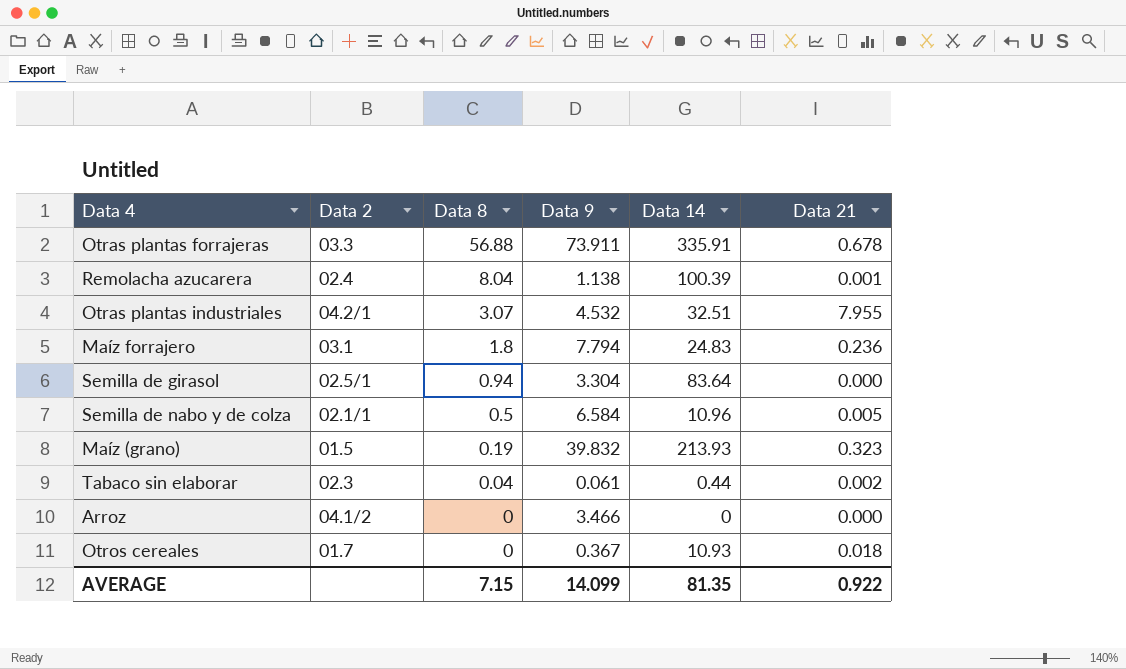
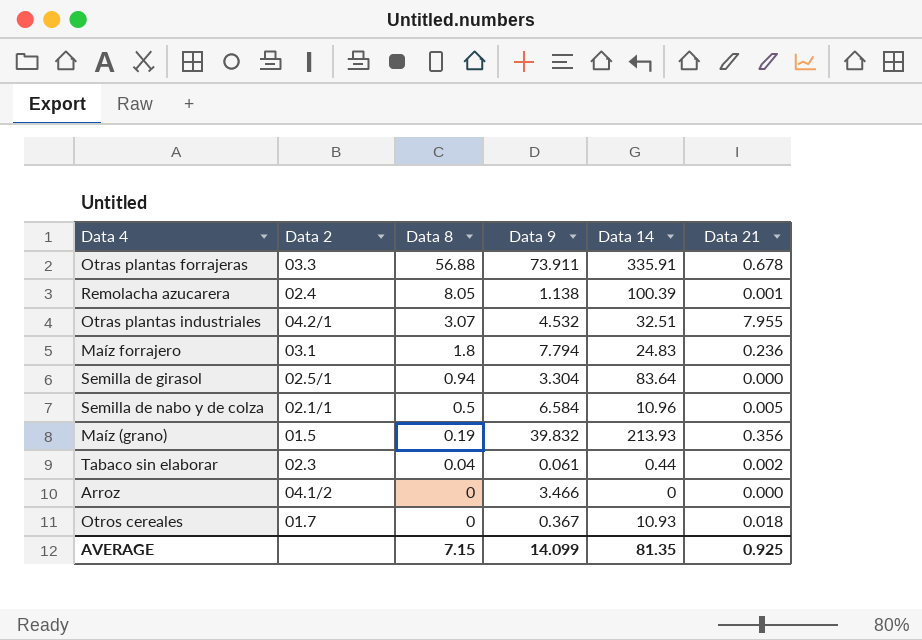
Remolacha azucarera | Data 8: 8.04 -> 8.05
Maíz (grano) | Data 21: 0.323 -> 0.356
AVERAGE | Data 21: 0.922 -> 0.925

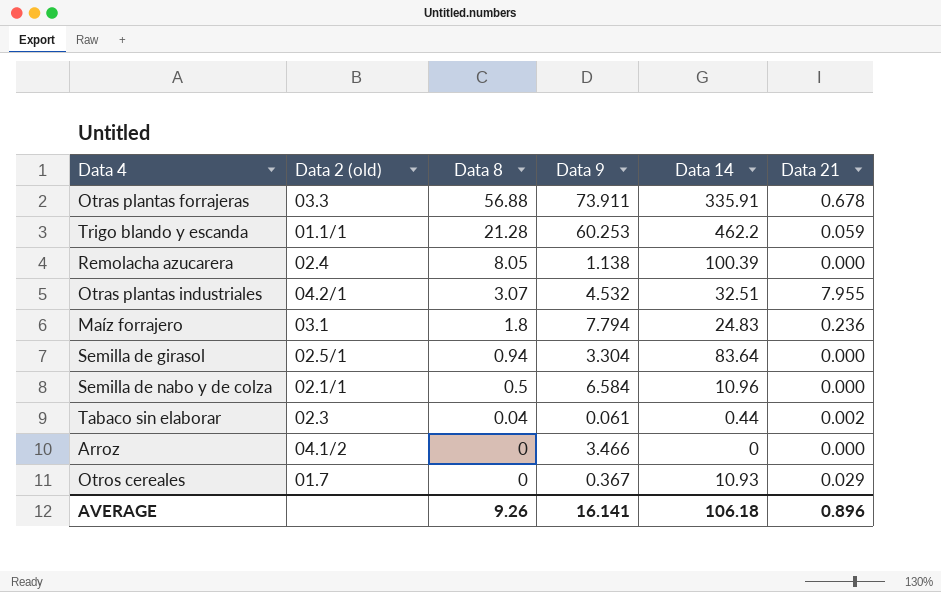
column name: Data 2 -> Data 2 (old)
row Maíz (grano): 01.5 | 0.19 | 39.832 | 213.93 | 0.356 -> none
row Trigo blando y escanda: none -> 01.1/1 | 21.28 | 60.253 | 462.2 | 0.059
Remolacha azucarera | Data 21: 0.001 -> 0.000
Semilla de nabo y de colza | Data 21: 0.005 -> 0.000
Otros cereales | Data 21: 0.018 -> 0.029
AVERAGE | Data 8: 7.15 -> 9.26
AVERAGE | Data 9: 14.099 -> 16.141
AVERAGE | Data 14: 81.35 -> 106.18
AVERAGE | Data 21: 0.925 -> 0.896

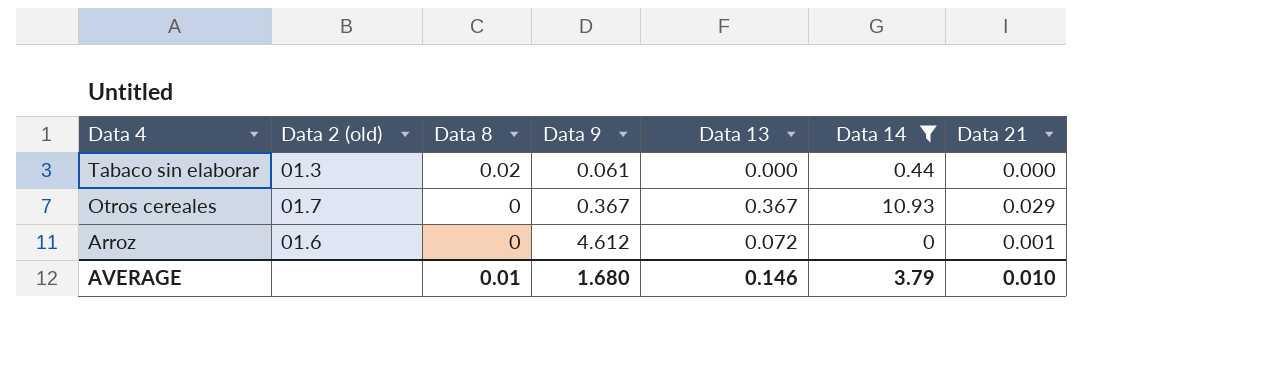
filter: none -> Data 14 <= 10.93
row order: Data 8 descending -> Data 4 descending
column Data 13 | position: none -> 5
Tabaco sin elaborar | Data 2 (old): 02.3 -> 01.3
Tabaco sin elaborar | Data 8: 0.04 -> 0.02
Tabaco sin elaborar | Data 21: 0.002 -> 0.000
Arroz | Data 2 (old): 04.1/2 -> 01.6
Arroz | Data 9: 3.466 -> 4.612
Arroz | Data 21: 0.000 -> 0.001
AVERAGE | Data 8: 9.26 -> 0.01
AVERAGE | Data 9: 16.141 -> 1.680
AVERAGE | Data 14: 106.18 -> 3.79
AVERAGE | Data 21: 0.896 -> 0.010

